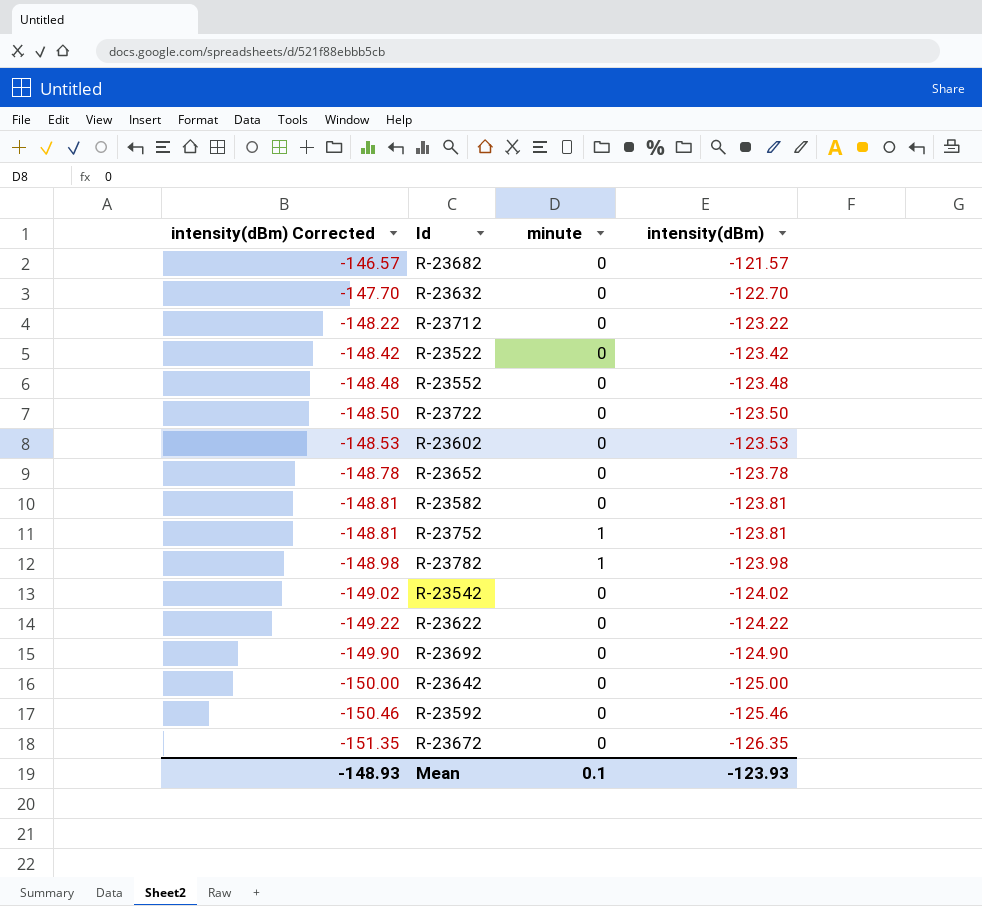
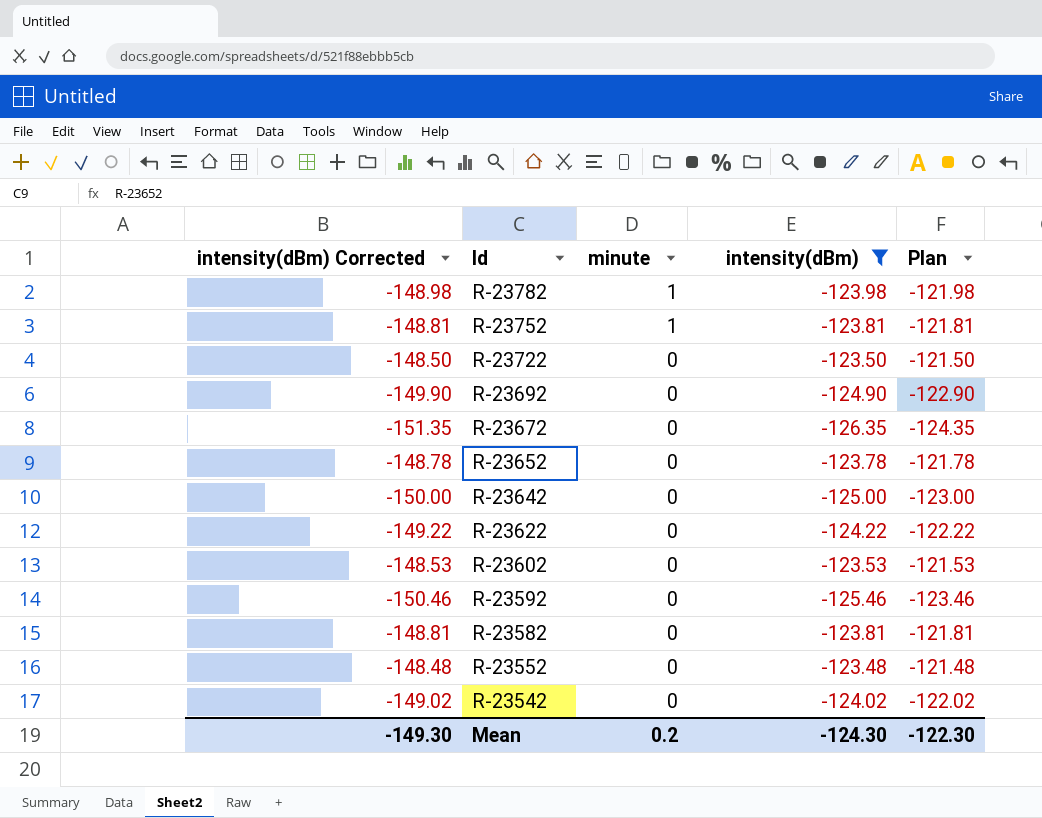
filter: none -> intensity(dBm) <= -123.48
row order: intensity(dBm) Corrected descending -> Id descending
column Plan | formula: none -> [intensity(dBm)] + 2
Mean | intensity(dBm) Corrected: -148.93 -> -149.30
Mean | minute: 0.1 -> 0.2
Mean | intensity(dBm): -123.93 -> -124.30

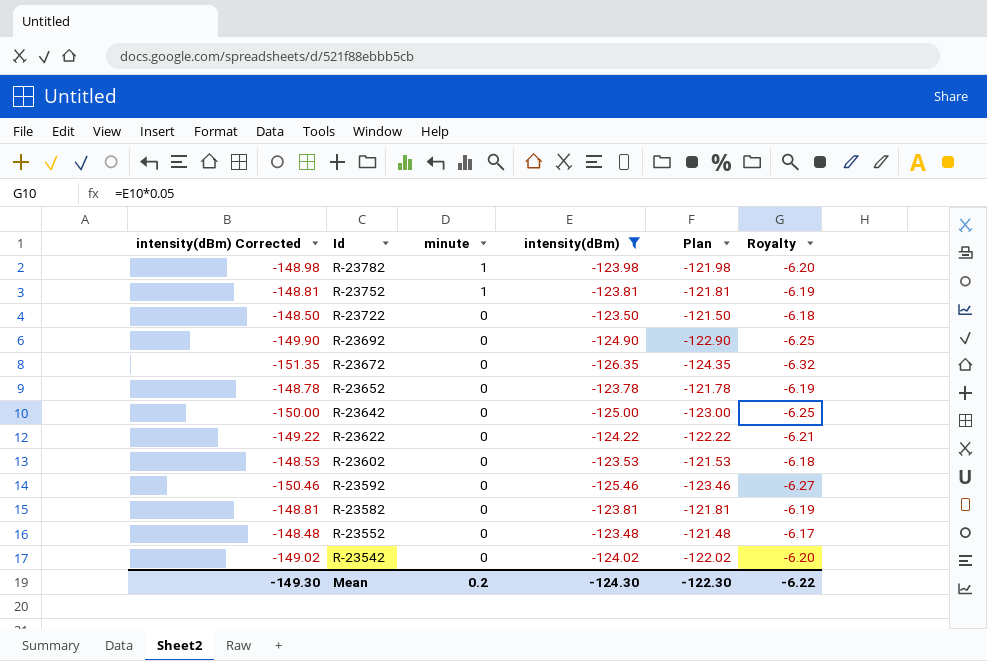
column Royalty | formula: none -> [intensity(dBm)] * 0.05

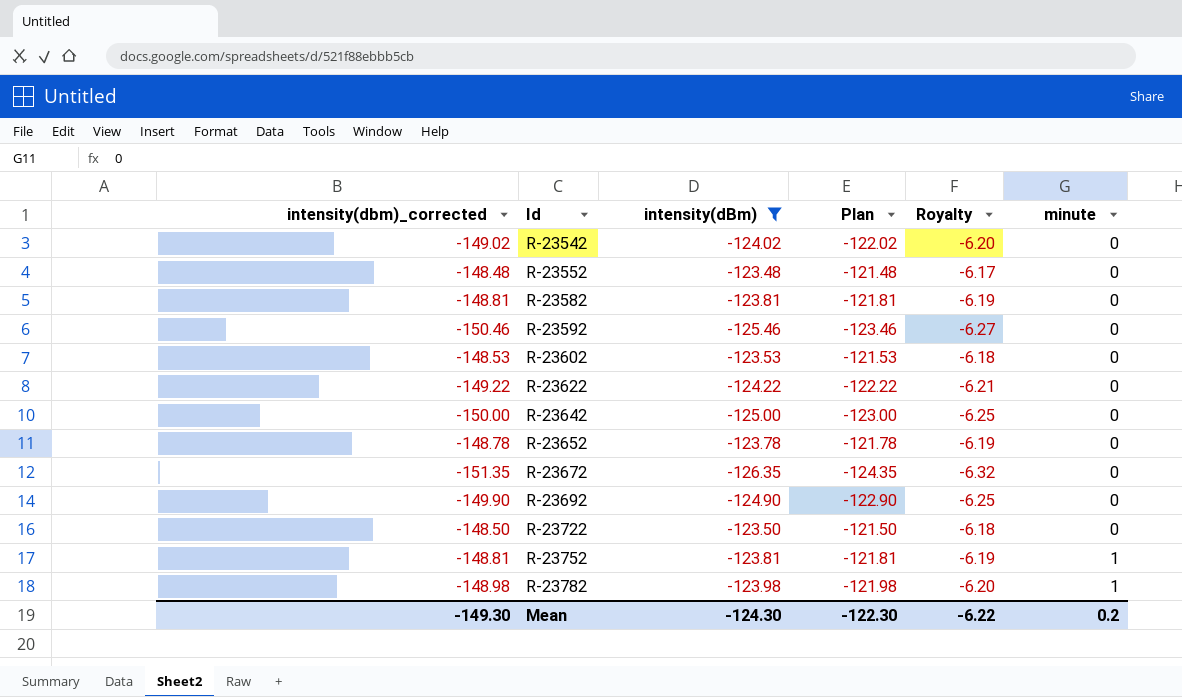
row order: Id descending -> Id ascending
column name: intensity(dBm) Corrected -> intensity(dbm)_corrected
column minute | position: 3 -> 6

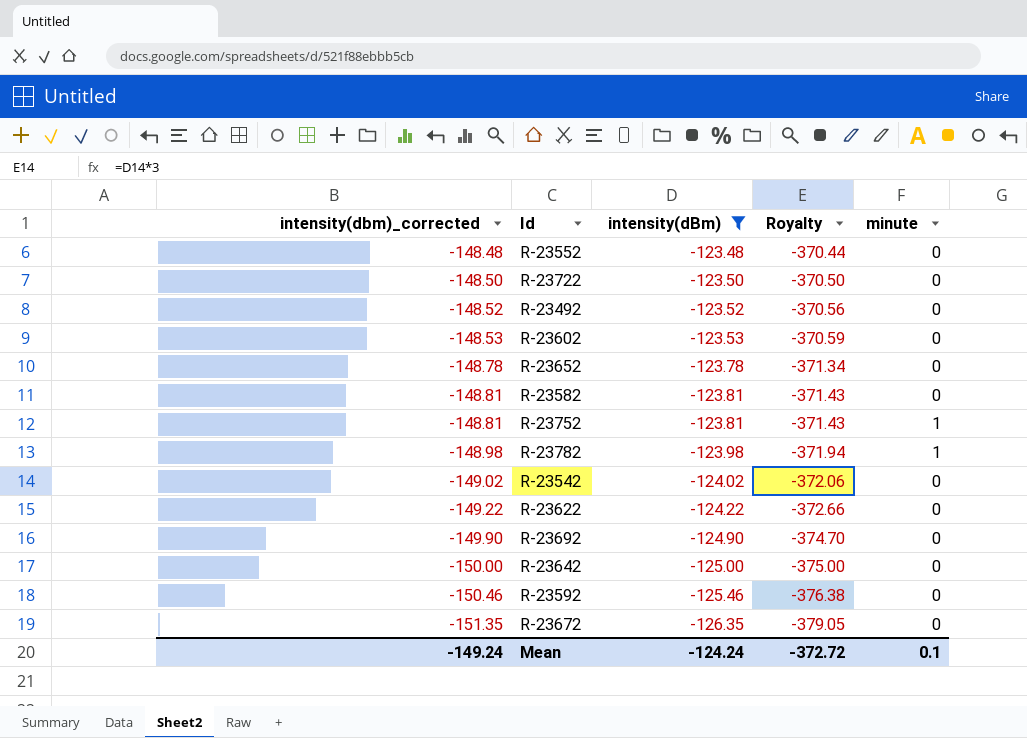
row order: Id ascending -> intensity(dbm)_corrected descending
column Plan | formula: [intensity(dBm)] + 2 -> none
column Royalty | formula: [intensity(dBm)] * 0.05 -> [intensity(dBm)] * 3
row R-23492: none -> -148.52 | -123.52 | -370.56 | 0
Mean | intensity(dbm)_corrected: -149.30 -> -149.24
Mean | intensity(dBm): -124.30 -> -124.24
Mean | Royalty: -6.22 -> -372.72
Mean | minute: 0.2 -> 0.1

